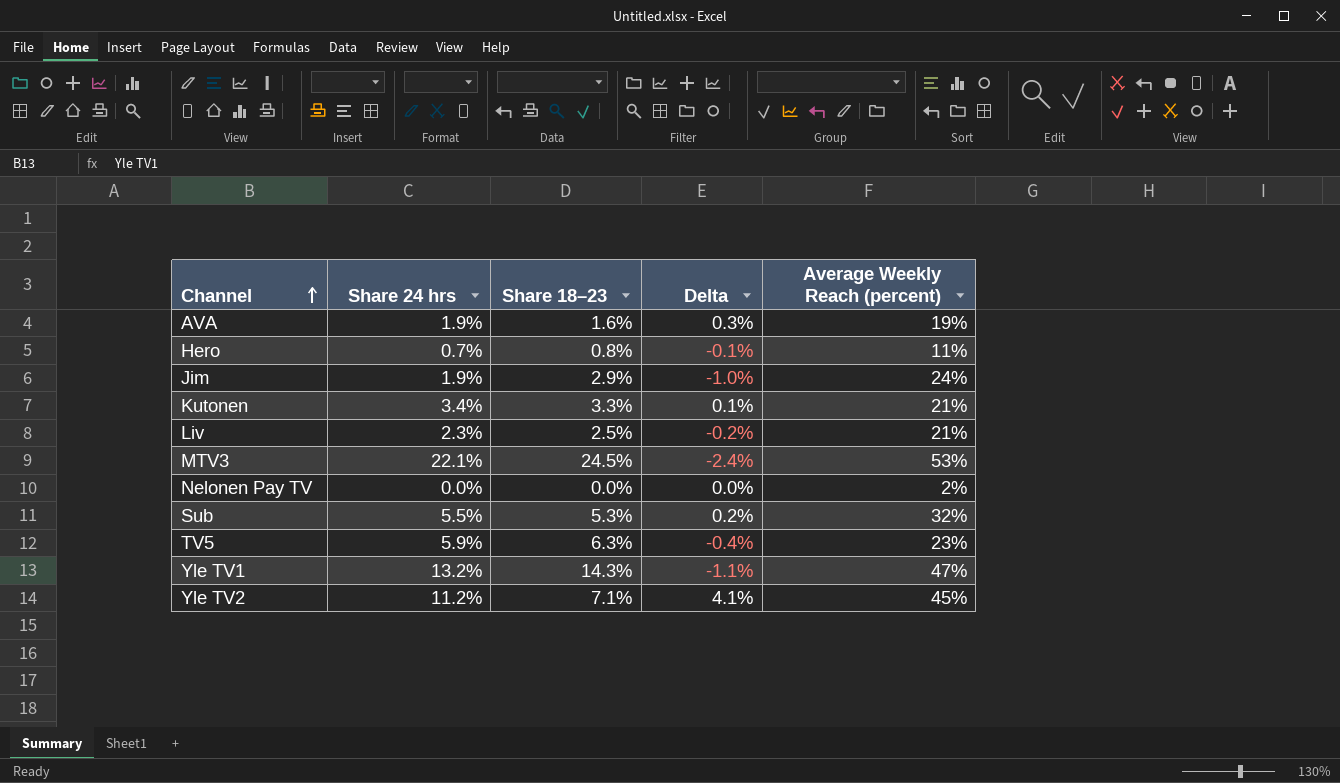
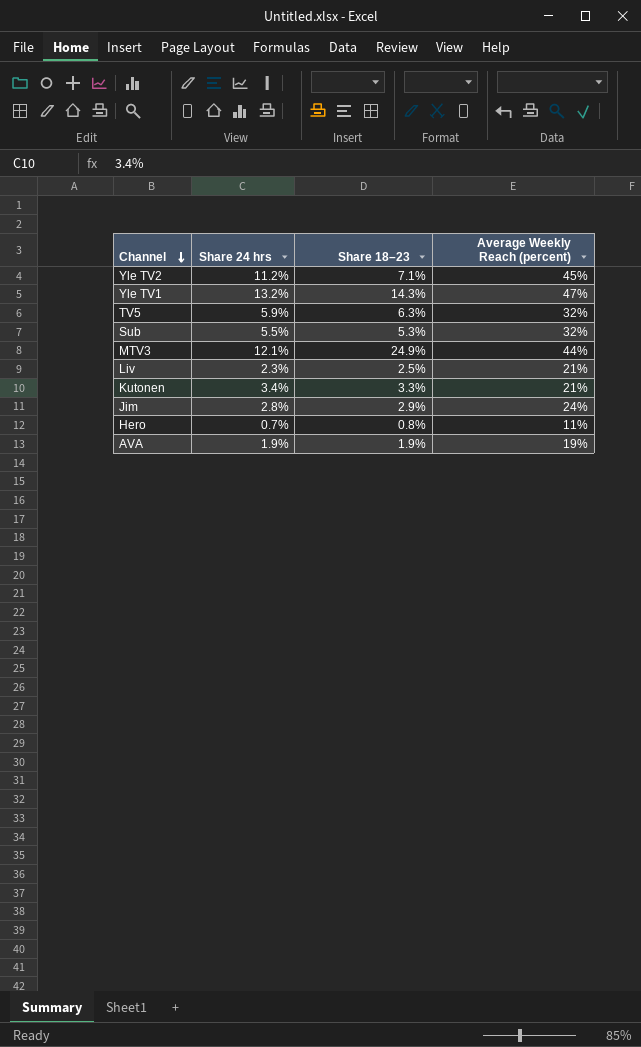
row order: Channel ascending -> Channel descending
column Delta | formula: [Share 24 hrs] - [Share 18–23] -> none
row Nelonen Pay TV: 0.0% | 0.0% | 0.0% | 2% -> none
TV5 | Average Weekly Reach (percent): 23% -> 32%
MTV3 | Share 24 hrs: 22.1% -> 12.1%
MTV3 | Share 18–23: 24.5% -> 24.9%
MTV3 | Average Weekly Reach (percent): 53% -> 44%
Jim | Share 24 hrs: 1.9% -> 2.8%
AVA | Share 18–23: 1.6% -> 1.9%

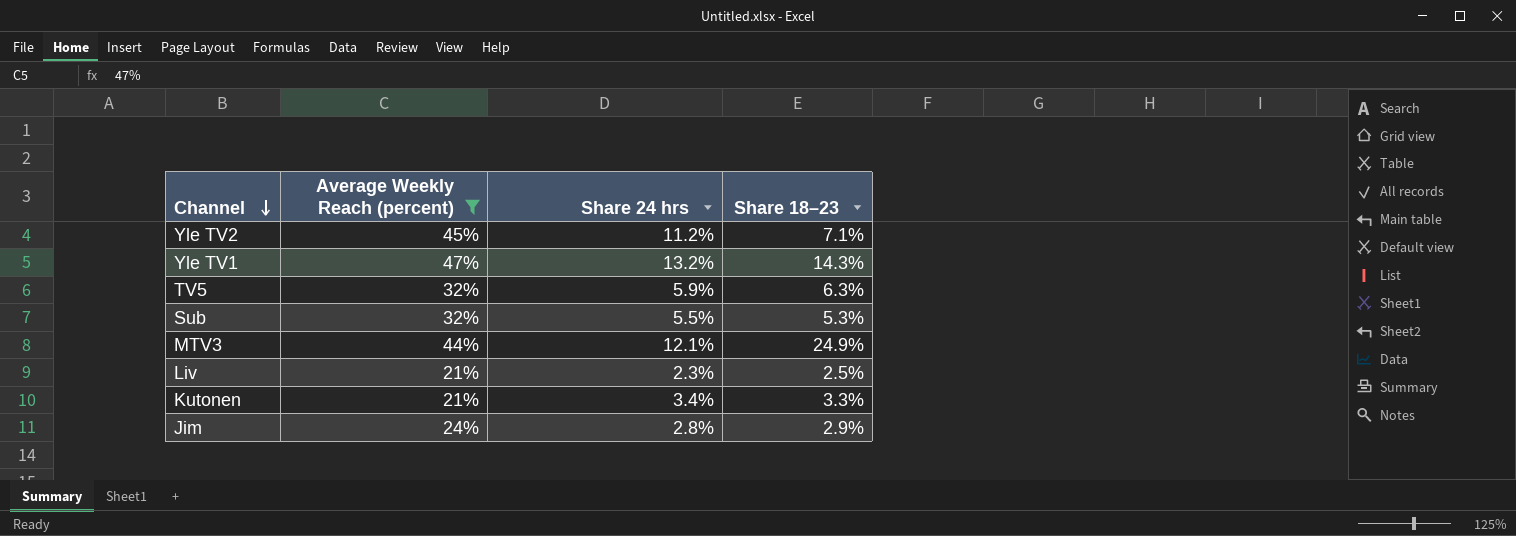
filter: none -> Average Weekly Reach (percent) >= 21%
column Average Weekly Reach (percent) | position: 4 -> 2

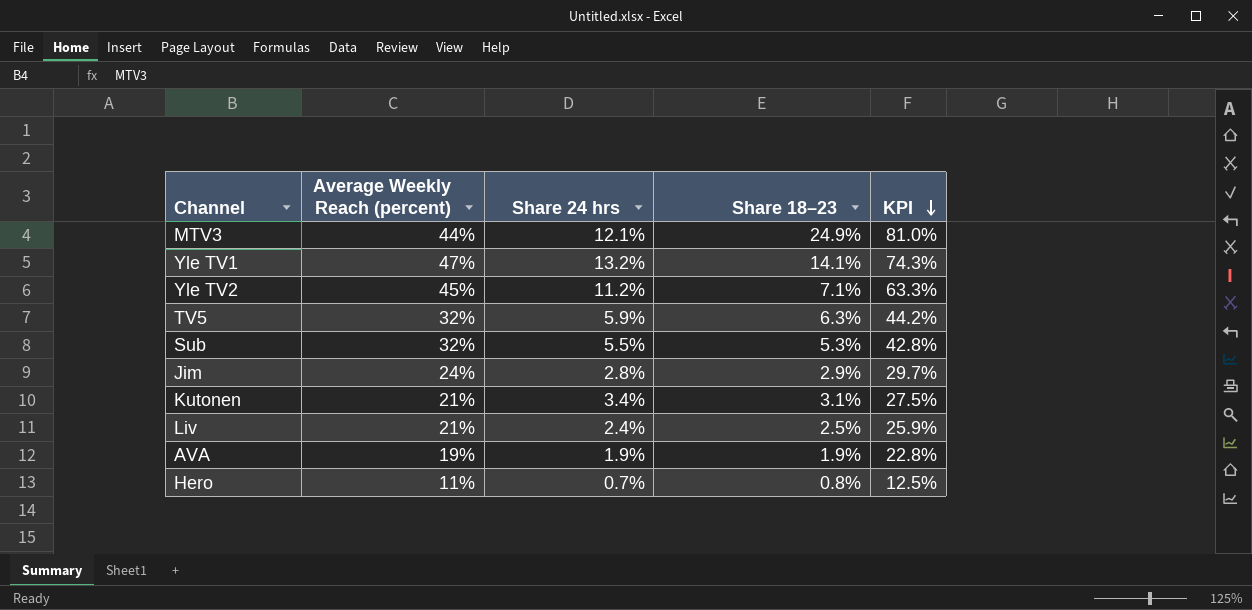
filter: Average Weekly Reach (percent) >= 21% -> none
row order: Channel descending -> KPI descending
column KPI | formula: none -> [Average Weekly Reach (percent)] + [Share 24 hrs] + [Share 18–23]
Yle TV1 | Share 18–23: 14.3% -> 14.1%
Kutonen | Share 18–23: 3.3% -> 3.1%
Liv | Share 24 hrs: 2.3% -> 2.4%

